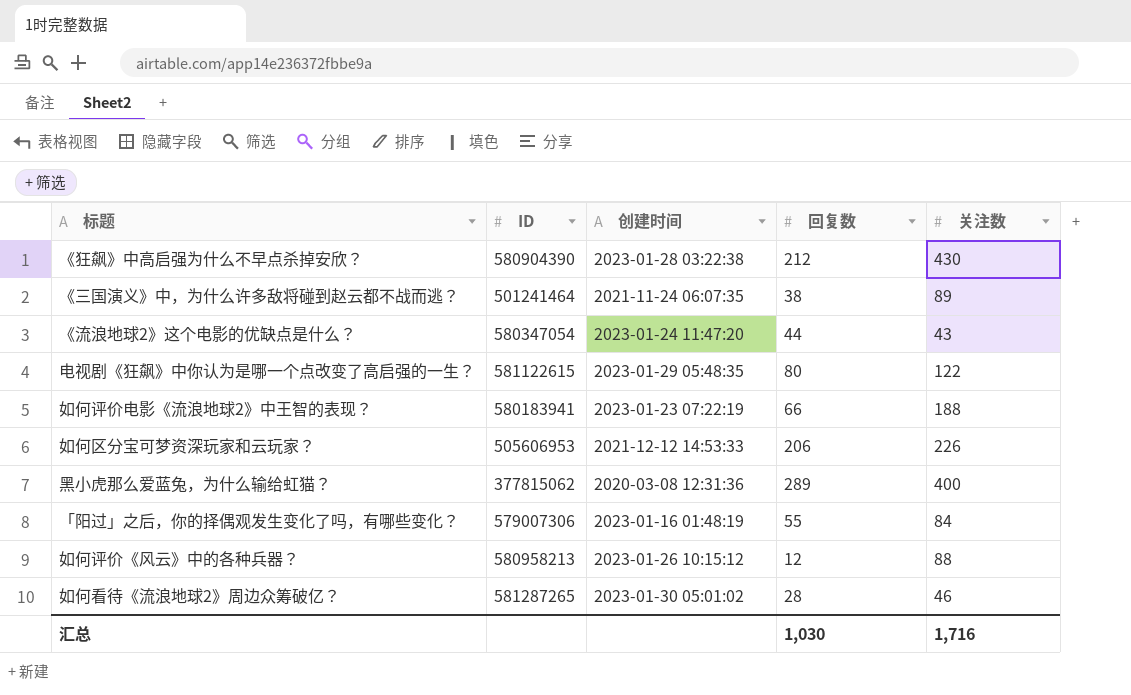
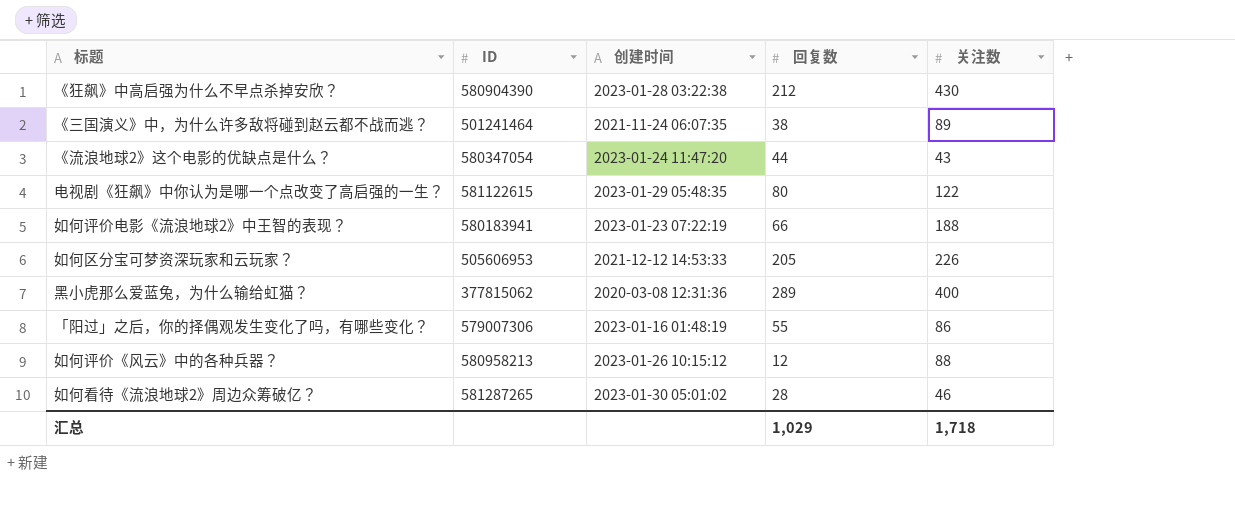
如何区分宝可梦资深玩家和云玩家？ | 回复数: 206 -> 205
「阳过」之后，你的择偶观发生变化了吗，有哪些变化？ | 关注数: 84 -> 86
汇总 | 回复数: 1,030 -> 1,029
汇总 | 关注数: 1,716 -> 1,718

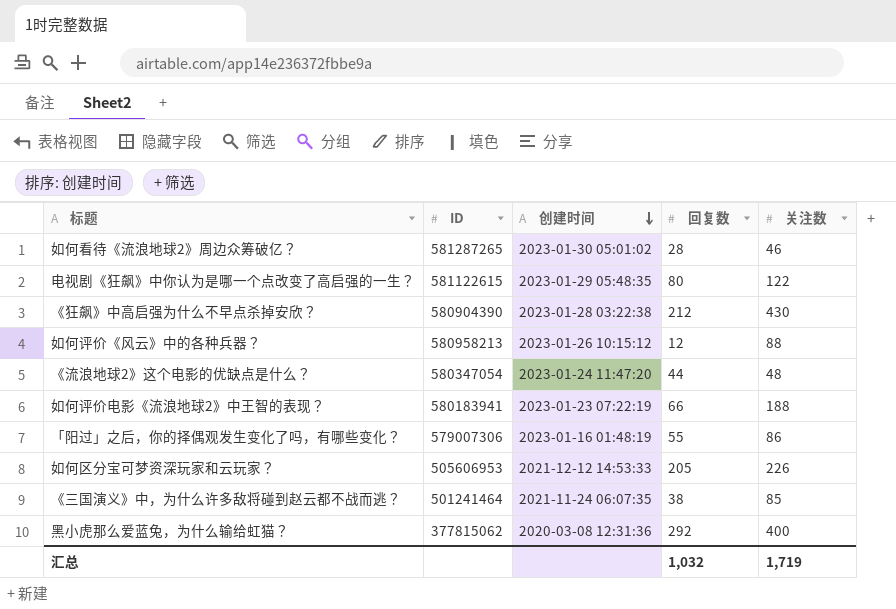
row order: none -> 创建时间 descending
《流浪地球2》这个电影的优缺点是什么？ | 关注数: 43 -> 48
《三国演义》中，为什么许多敌将碰到赵云都不战而逃？ | 关注数: 89 -> 85
黑小虎那么爱蓝兔，为什么输给虹猫？ | 回复数: 289 -> 292
汇总 | 回复数: 1,029 -> 1,032
汇总 | 关注数: 1,718 -> 1,719

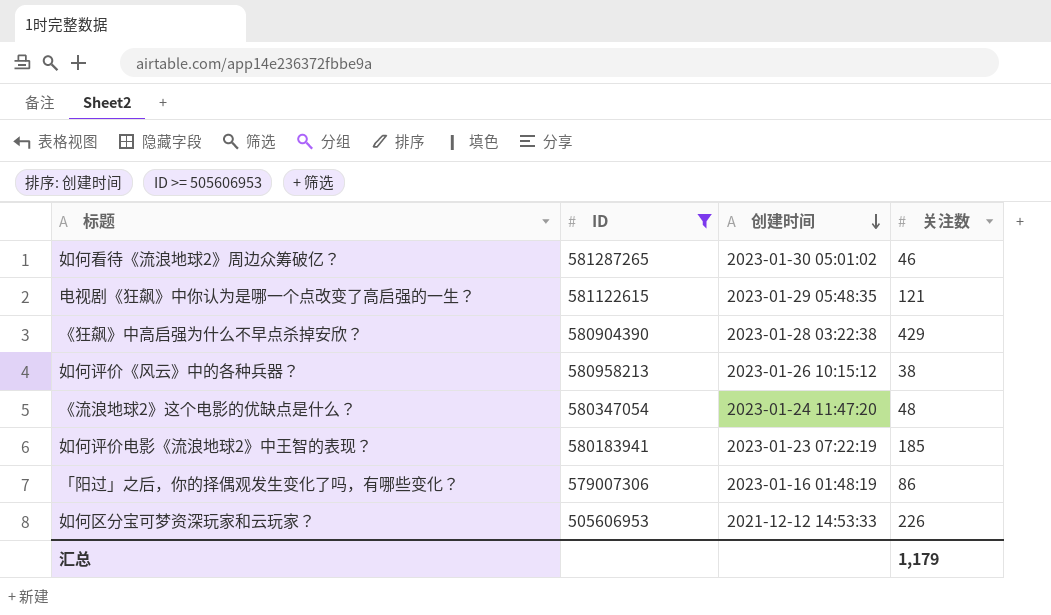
filter: none -> ID >= 505606953
column 回复数 | position: 4 -> none
电视剧《狂飙》中你认为是哪一个点改变了高启强的一生？ | 关注数: 122 -> 121
《狂飙》中高启强为什么不早点杀掉安欣？ | 关注数: 430 -> 429
如何评价《风云》中的各种兵器？ | 关注数: 88 -> 38
如何评价电影《流浪地球2》中王智的表现？ | 关注数: 188 -> 185
汇总 | 关注数: 1,719 -> 1,179

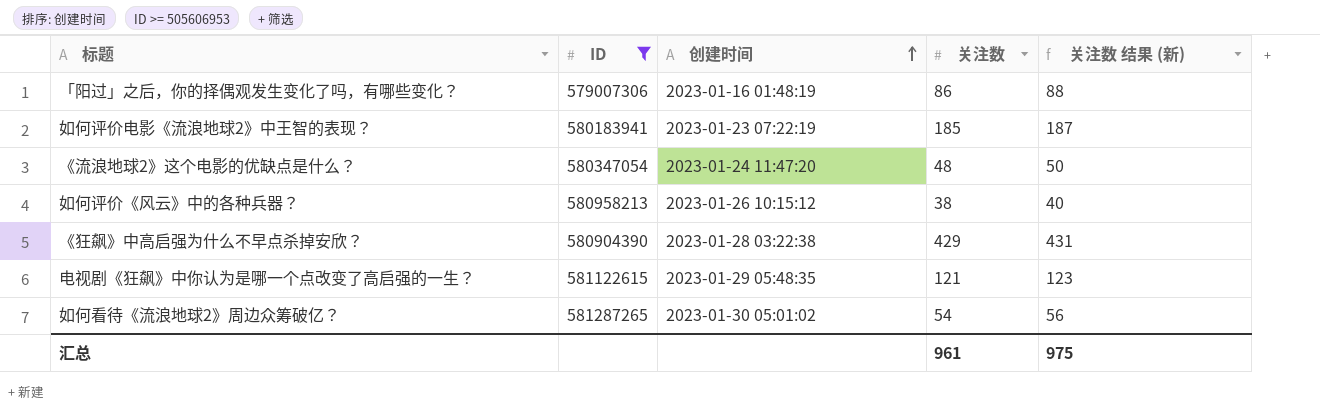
row order: 创建时间 descending -> 创建时间 ascending
column 关注数 结果 (新) | formula: none -> [关注数] + 2
row 如何区分宝可梦资深玩家和云玩家？: 505606953 | 2021-12-12 14:53:33 | 226 -> none
如何看待《流浪地球2》周边众筹破亿？ | 关注数: 46 -> 54
汇总 | 关注数: 1,179 -> 961

